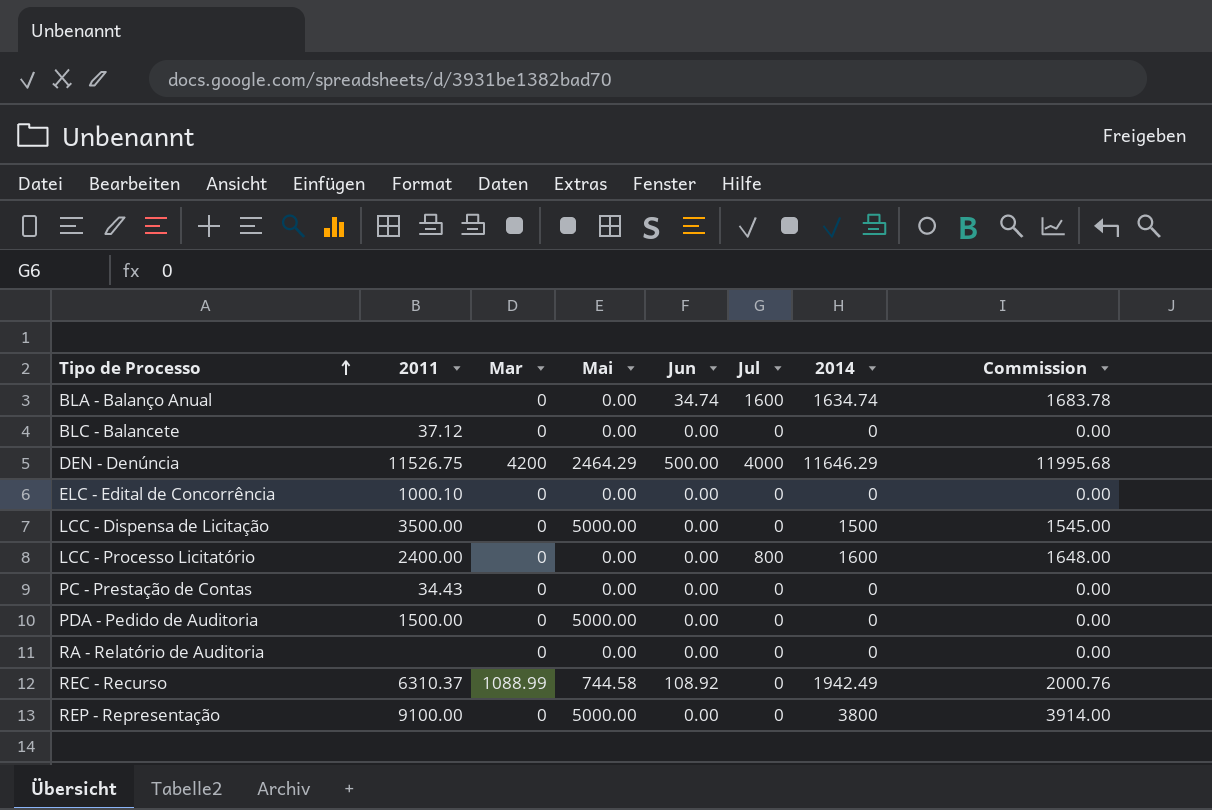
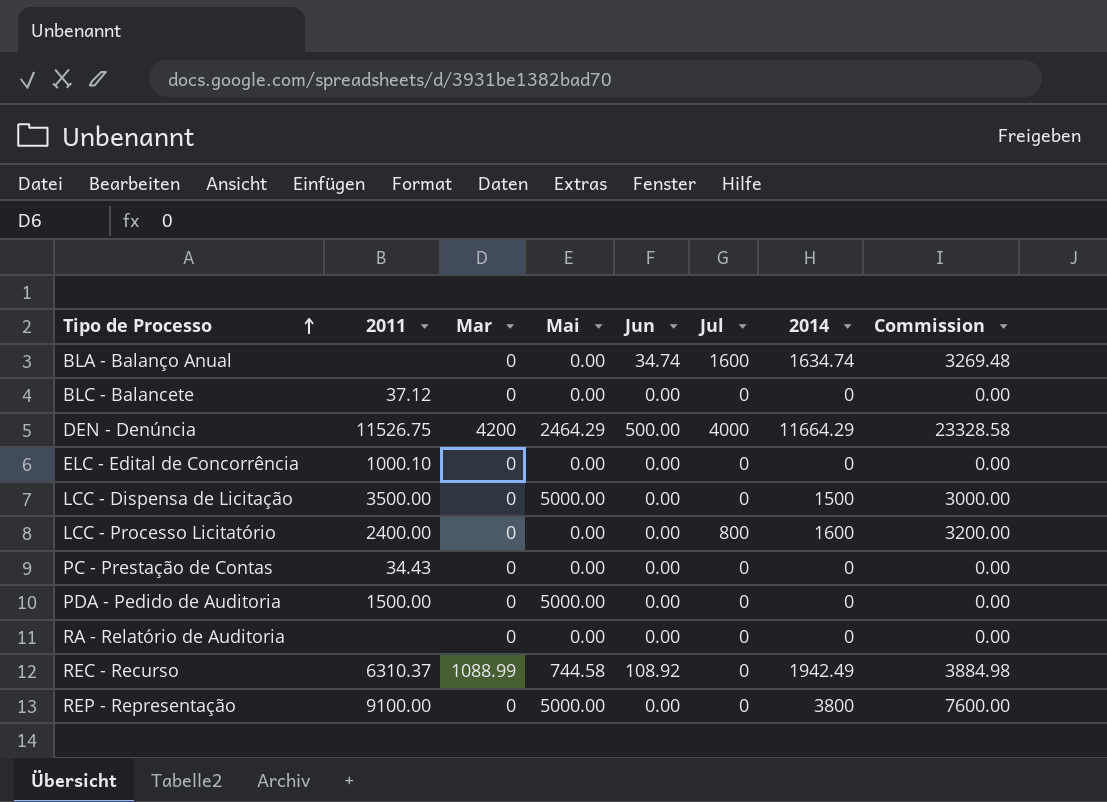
column Commission | formula: [2014] * 1.03 -> [2014] * 2
DEN - Denúncia | 2014: 11646.29 -> 11664.29

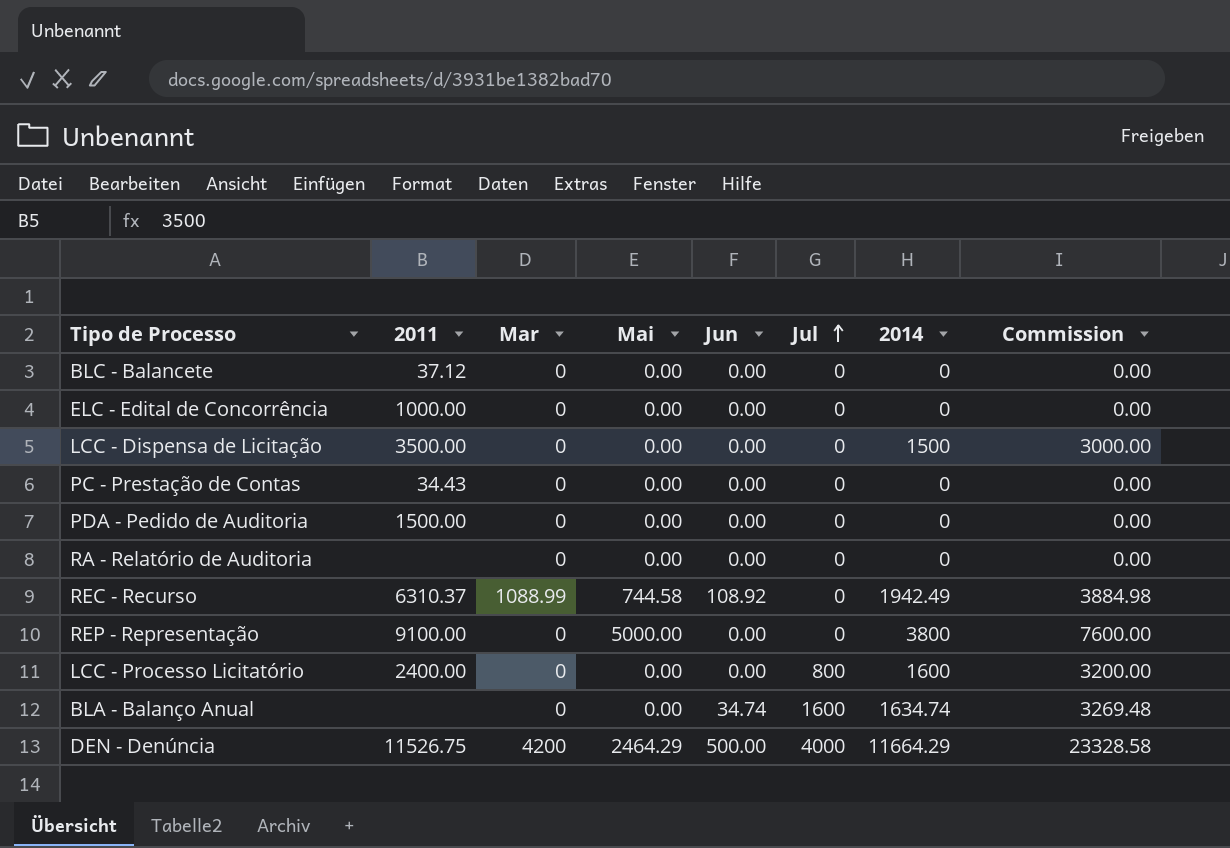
row order: Tipo de Processo ascending -> Jul ascending
ELC - Edital de Concorrência | 2011: 1000.10 -> 1000.00
LCC - Dispensa de Licitação | Mai: 5000.00 -> 0.00
PDA - Pedido de Auditoria | Mai: 5000.00 -> 0.00

